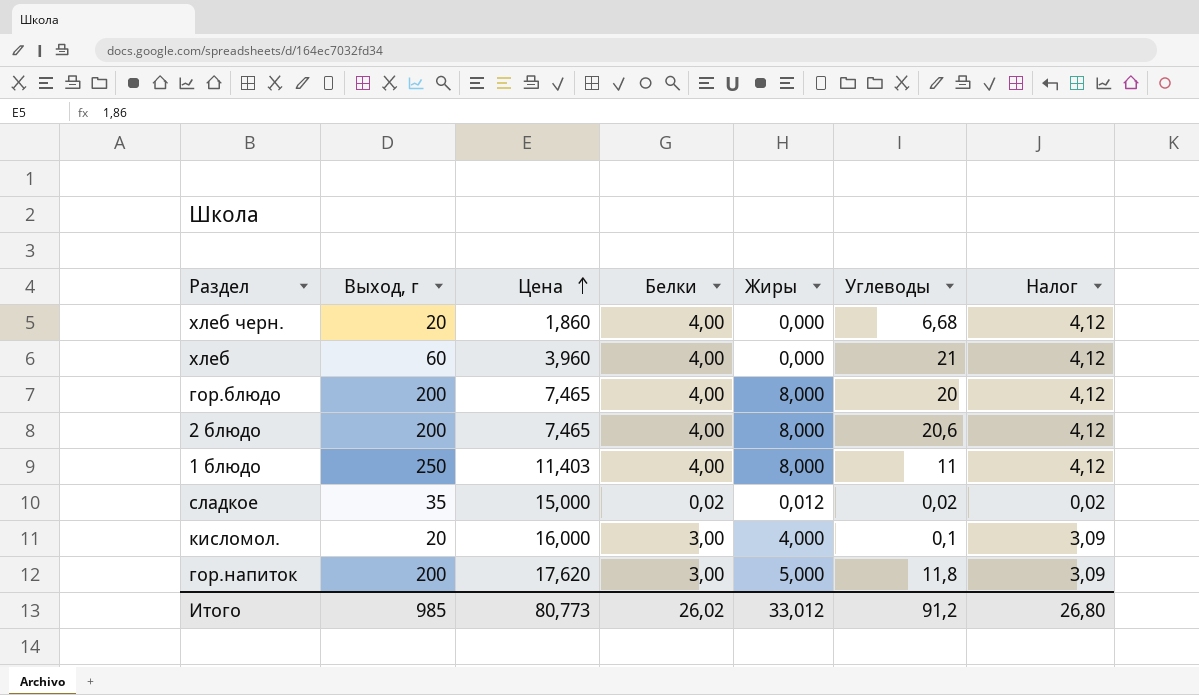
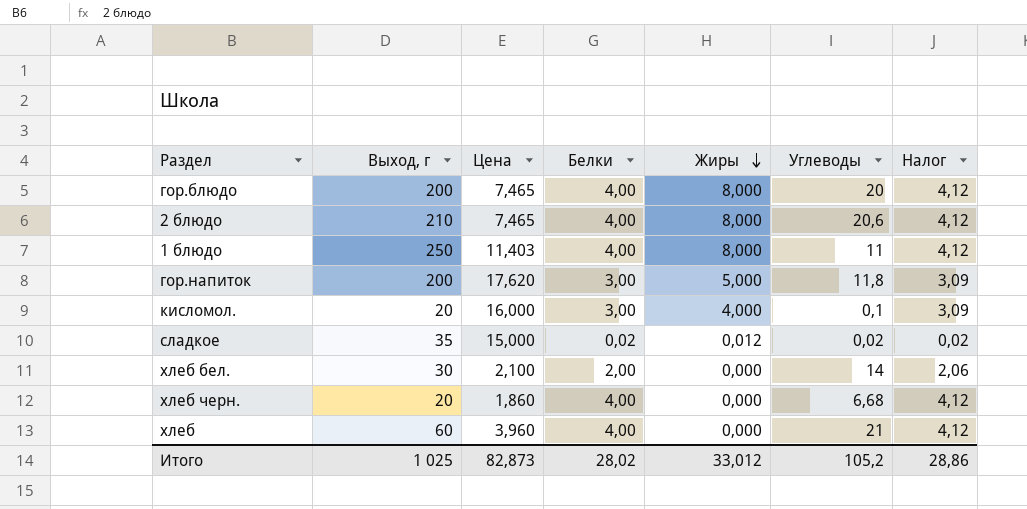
row order: Цена ascending -> Жиры descending
2 блюдо | Выход, г: 200 -> 210
row хлеб бел.: none -> 30 | 2,100 | 2,00 | 0,000 | 14 | 2,06
Итого | Выход, г: 985 -> 1 025
Итого | Цена: 80,773 -> 82,873
Итого | Белки: 26,02 -> 28,02
Итого | Углеводы: 91,2 -> 105,2
Итого | Налог: 26,80 -> 28,86

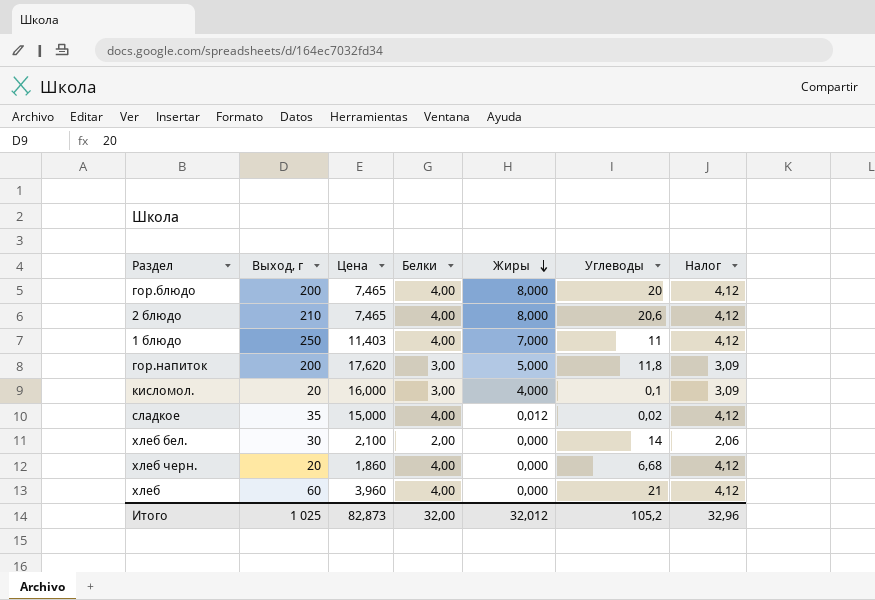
1 блюдо | Жиры: 8,000 -> 7,000
сладкое | Белки: 0,02 -> 4,00
сладкое | Налог: 0,02 -> 4,12
Итого | Белки: 28,02 -> 32,00
Итого | Жиры: 33,012 -> 32,012
Итого | Налог: 28,86 -> 32,96

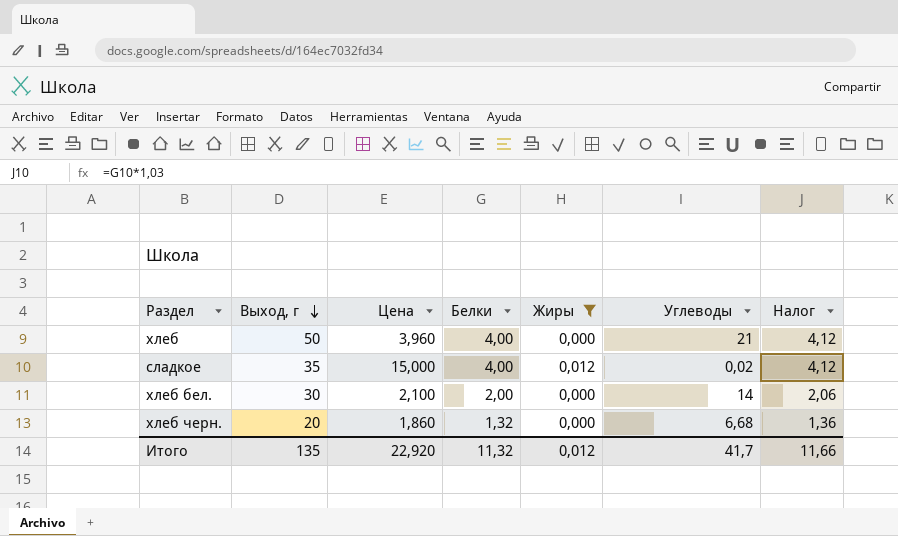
filter: none -> Жиры <= 0,012
row order: Жиры descending -> Выход, г descending
хлеб | Выход, г: 60 -> 50
хлеб черн. | Белки: 4,00 -> 1,32
хлеб черн. | Налог: 4,12 -> 1,36
Итого | Выход, г: 1 025 -> 135
Итого | Цена: 82,873 -> 22,920
Итого | Белки: 32,00 -> 11,32
Итого | Жиры: 32,012 -> 0,012
Итого | Углеводы: 105,2 -> 41,7
Итого | Налог: 32,96 -> 11,66

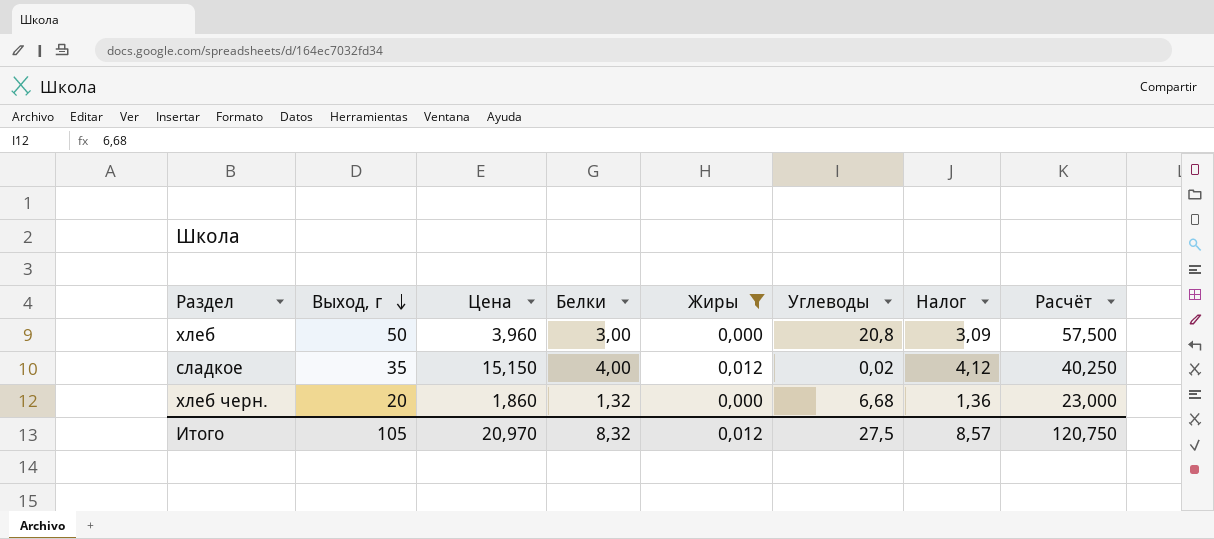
column Расчёт | formula: none -> [Выход, г] * 1,15
row хлеб бел.: 30 | 2,100 | 2,00 | 0,000 | 14 | 2,06 -> none
хлеб | Белки: 4,00 -> 3,00
хлеб | Углеводы: 21 -> 20,8
хлеб | Налог: 4,12 -> 3,09
сладкое | Цена: 15,000 -> 15,150
Итого | Выход, г: 135 -> 105
Итого | Цена: 22,920 -> 20,970
Итого | Белки: 11,32 -> 8,32
Итого | Углеводы: 41,7 -> 27,5
Итого | Налог: 11,66 -> 8,57

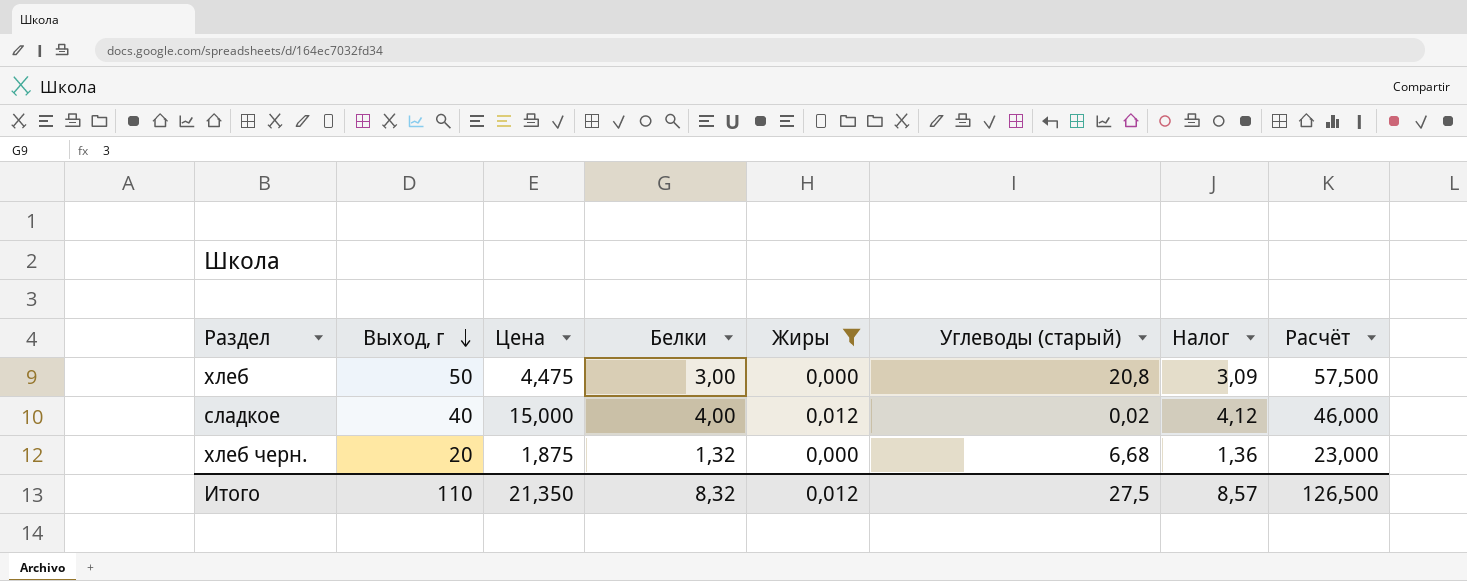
column name: Углеводы -> Углеводы (старый)
хлеб | Цена: 3,960 -> 4,475
сладкое | Выход, г: 35 -> 40
сладкое | Цена: 15,150 -> 15,000
сладкое | Расчёт: 40,250 -> 46,000
хлеб черн. | Цена: 1,860 -> 1,875
Итого | Выход, г: 105 -> 110
Итого | Цена: 20,970 -> 21,350
Итого | Расчёт: 120,750 -> 126,500

